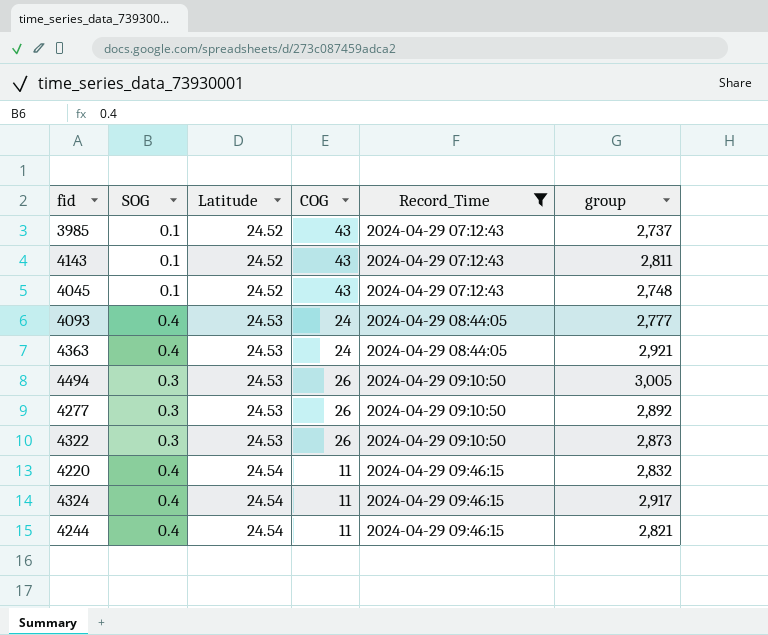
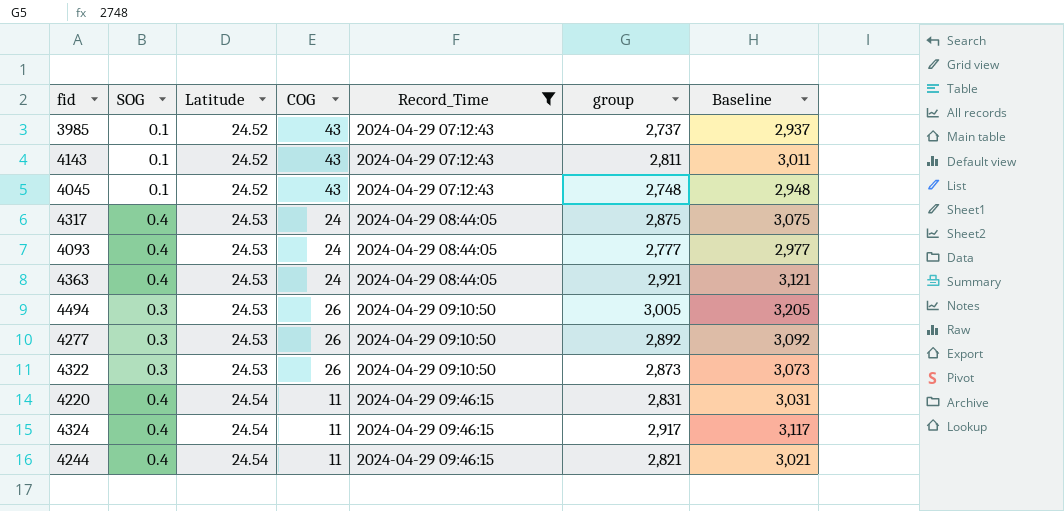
column Baseline | formula: none -> [group] + 200
row 4317: none -> 0.4 | 24.53 | 24 | 2024-04-29 08:44:05 | 2,875 | 3,075
4220 | group: 2,832 -> 2,831

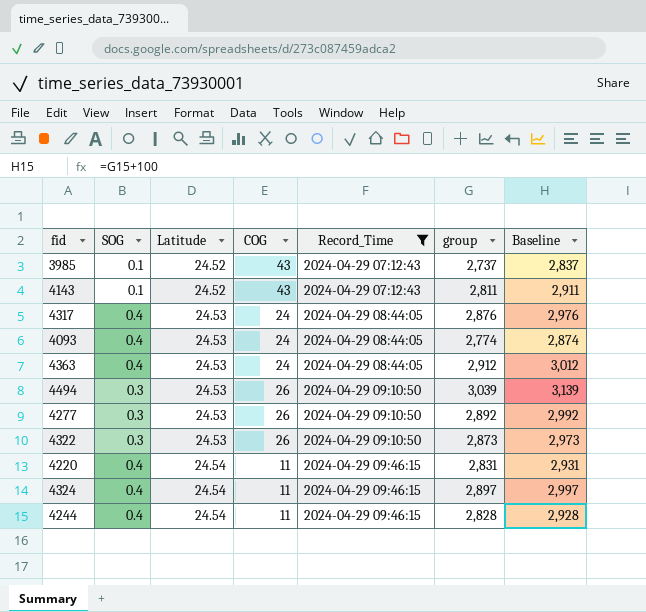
column Baseline | formula: [group] + 200 -> [group] + 100
row 4045: 0.1 | 24.52 | 43 | 2024-04-29 07:12:43 | 2,748 | 2,948 -> none
4317 | group: 2,875 -> 2,876
4093 | group: 2,777 -> 2,774
4363 | group: 2,921 -> 2,912
4494 | group: 3,005 -> 3,039
4324 | group: 2,917 -> 2,897
4244 | group: 2,821 -> 2,828

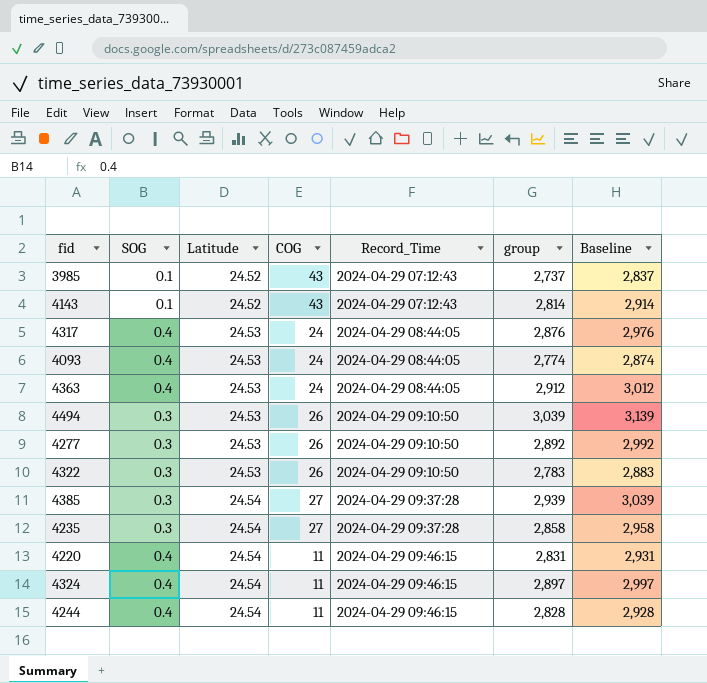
filter: Record_Time != 2024-04-29 09:37:28 -> none
4143 | group: 2,811 -> 2,814
4143 | Baseline: 2,911 -> 2,914
4322 | group: 2,873 -> 2,783
4322 | Baseline: 2,973 -> 2,883

